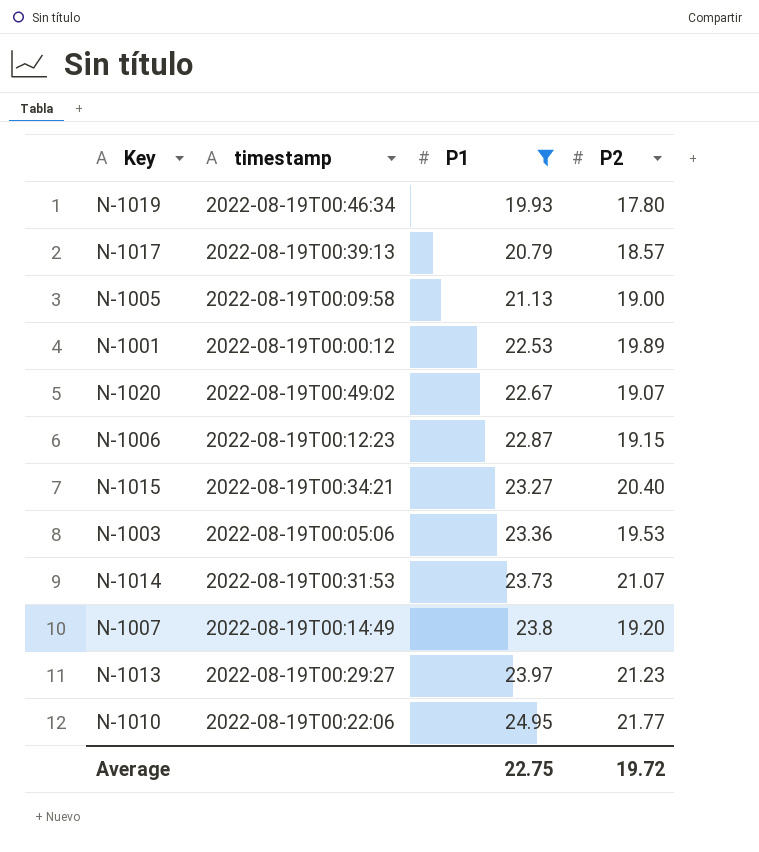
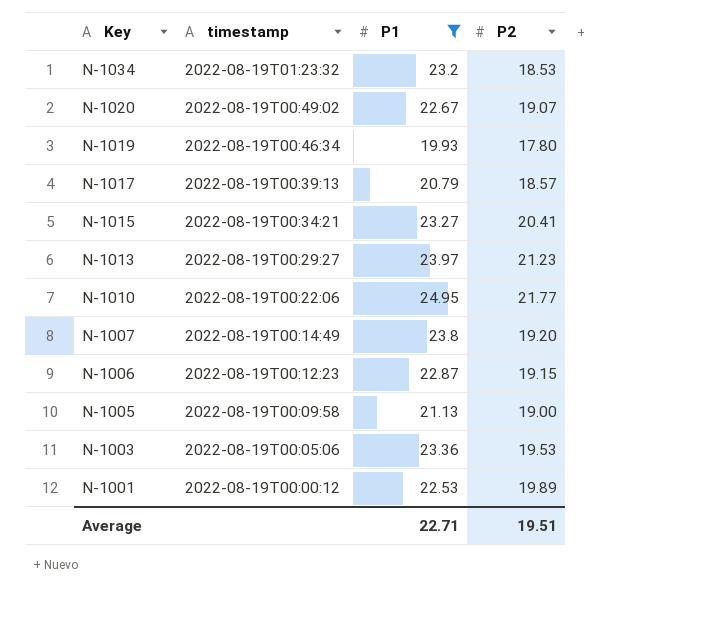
row order: P1 ascending -> Key descending
row N-1014: 2022-08-19T00:31:53 | 23.73 | 21.07 -> none
row N-1034: none -> 2022-08-19T01:23:32 | 23.2 | 18.53
N-1015 | P2: 20.40 -> 20.41
Average | P1: 22.75 -> 22.71
Average | P2: 19.72 -> 19.51

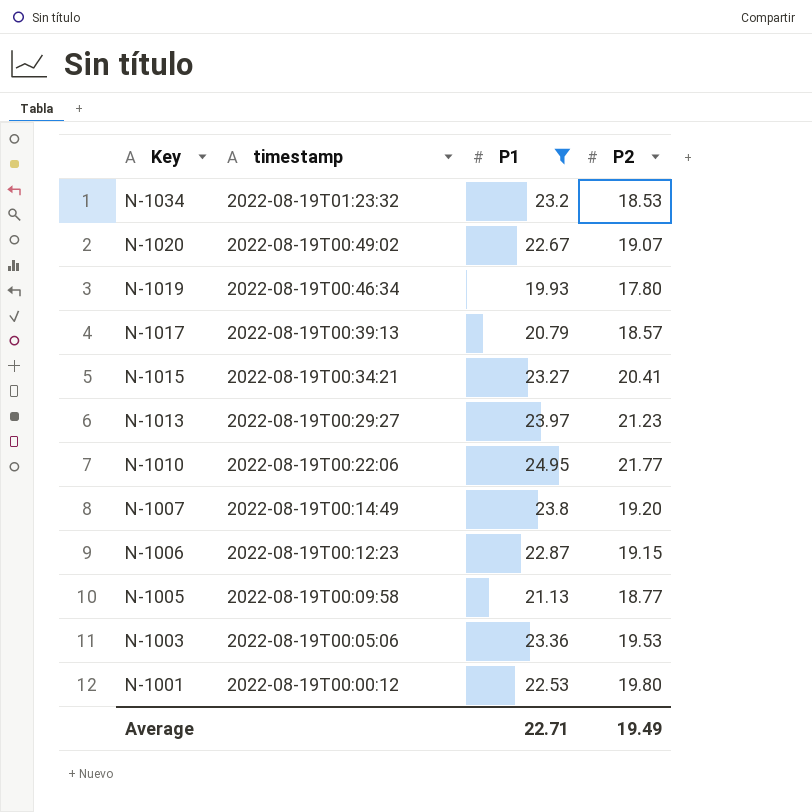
N-1005 | P2: 19.00 -> 18.77
N-1001 | P2: 19.89 -> 19.80
Average | P2: 19.51 -> 19.49

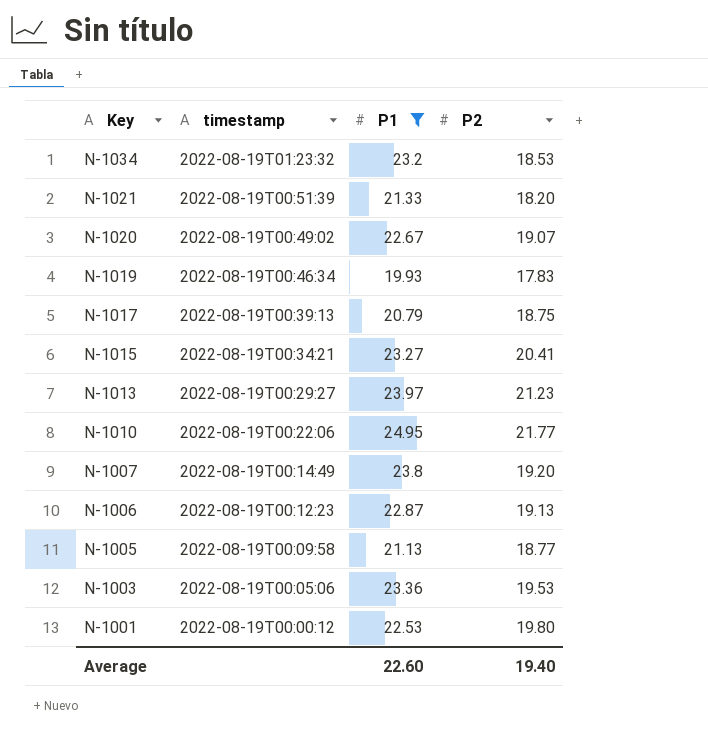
row N-1021: none -> 2022-08-19T00:51:39 | 21.33 | 18.20
N-1019 | P2: 17.80 -> 17.83
N-1017 | P2: 18.57 -> 18.75
N-1006 | P2: 19.15 -> 19.13
Average | P1: 22.71 -> 22.60
Average | P2: 19.49 -> 19.40

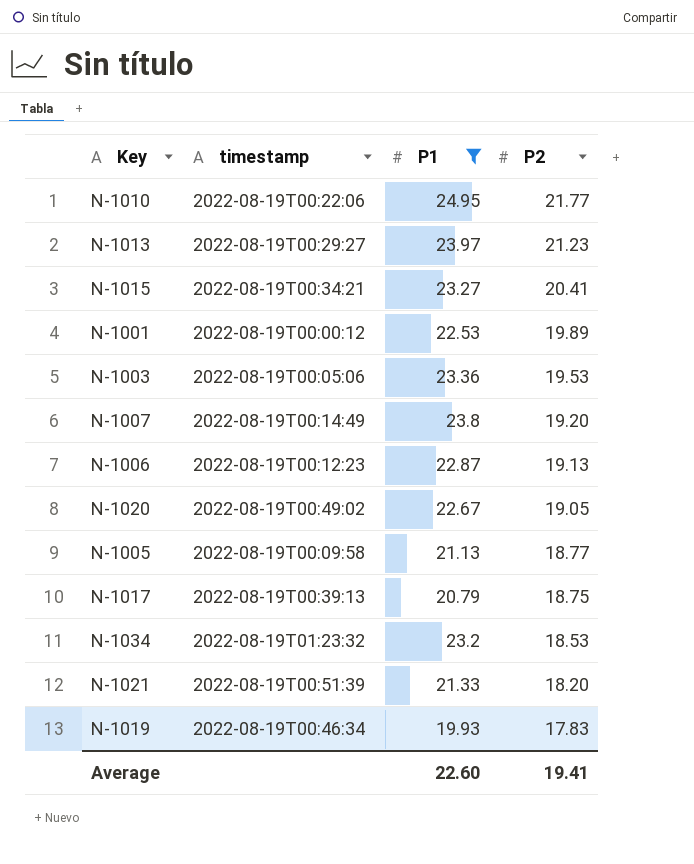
row order: Key descending -> P2 descending
N-1001 | P2: 19.80 -> 19.89
N-1020 | P2: 19.07 -> 19.05
Average | P2: 19.40 -> 19.41

